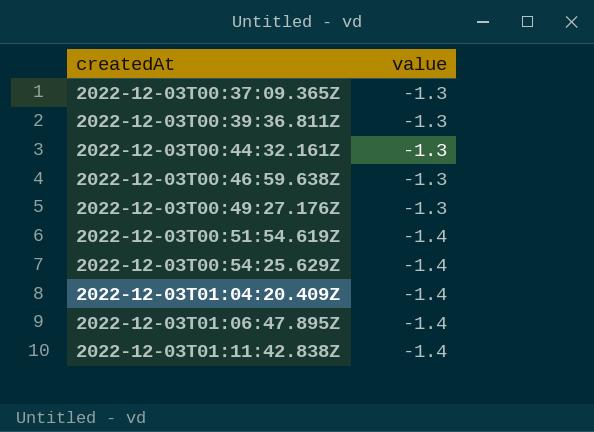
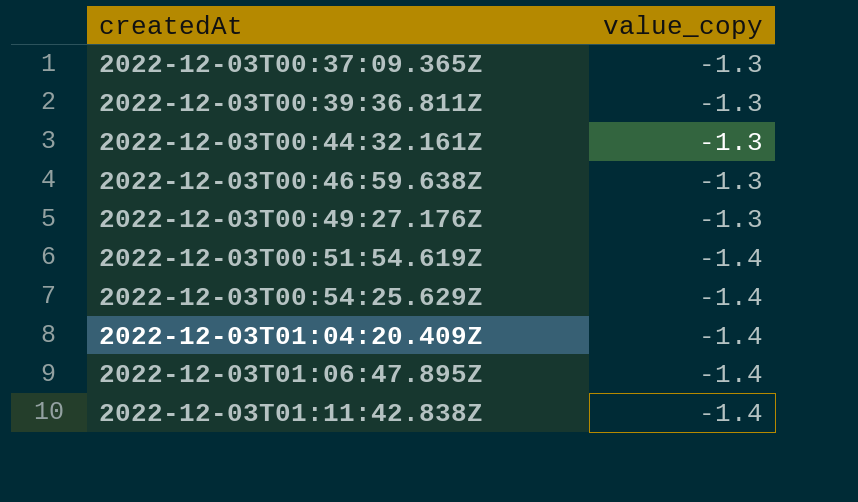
column name: value -> value_copy

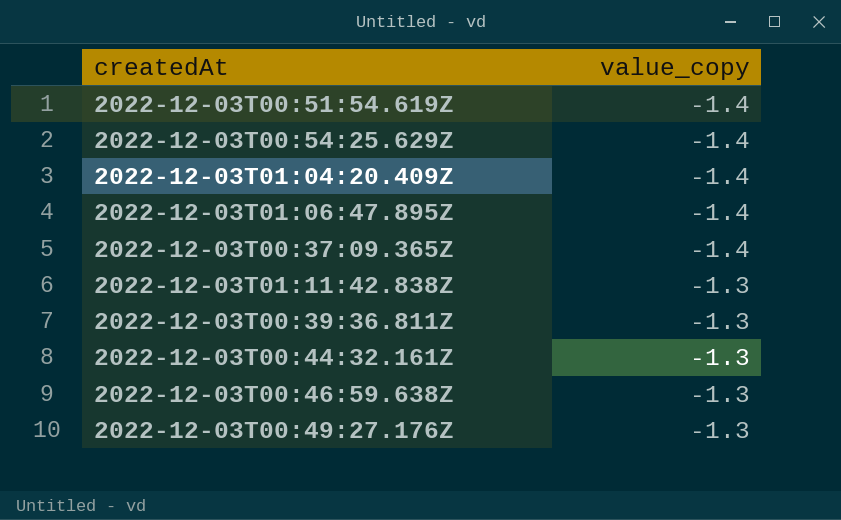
row order: createdAt ascending -> value_copy ascending
2022-12-03T00:37:09.365Z | value_copy: -1.3 -> -1.4
2022-12-03T01:11:42.838Z | value_copy: -1.4 -> -1.3

